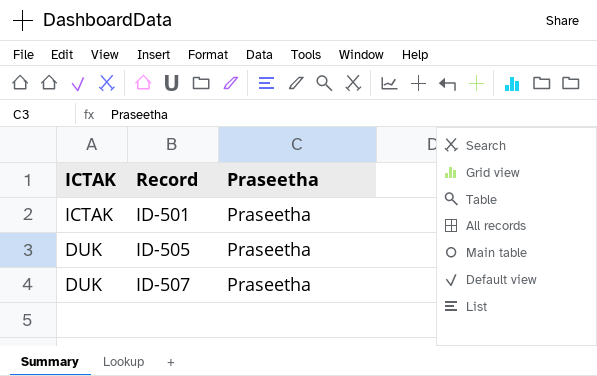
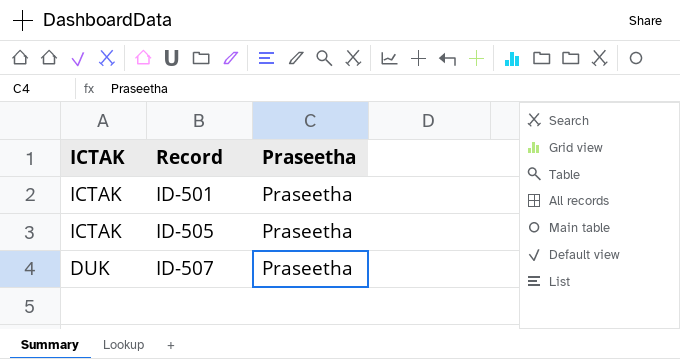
ID-505 | ICTAK: DUK -> ICTAK

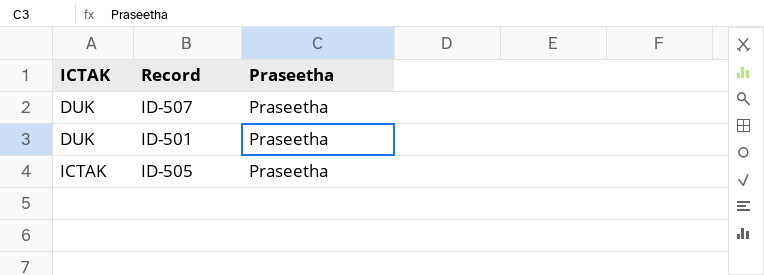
row order: ICTAK descending -> ICTAK ascending
ID-501 | ICTAK: ICTAK -> DUK

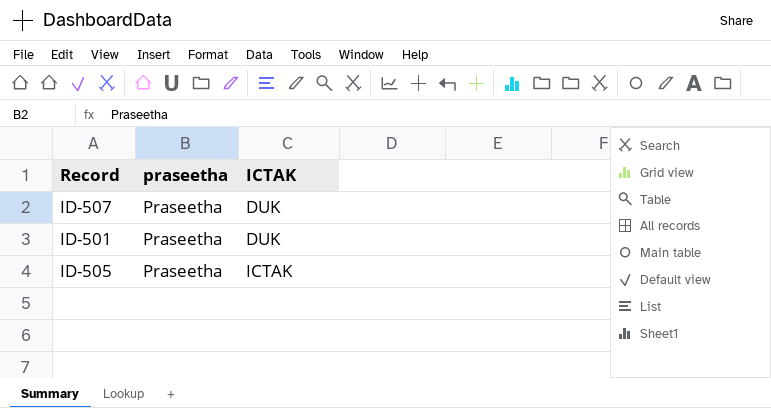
column name: Praseetha -> praseetha
column ICTAK | position: 1 -> 3

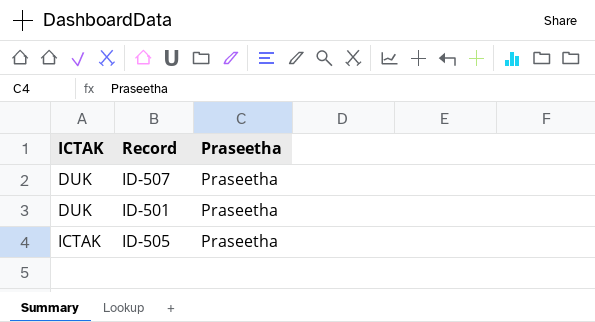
column ICTAK | position: 3 -> 1
column name: praseetha -> Praseetha

